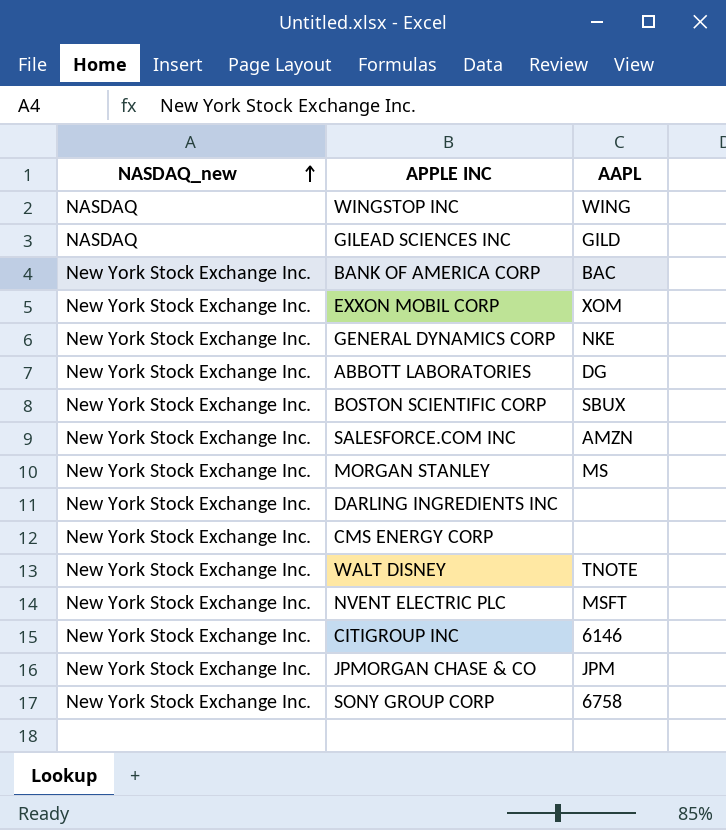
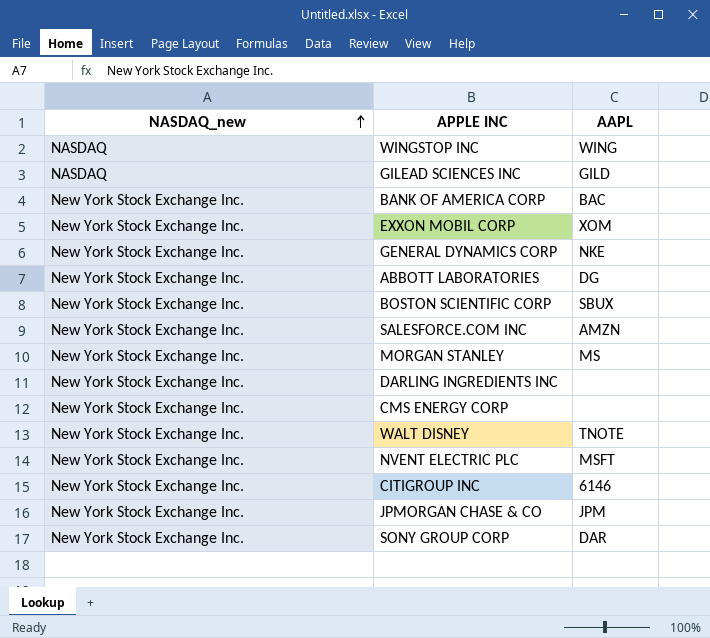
SONY GROUP CORP | AAPL: 6758 -> DAR

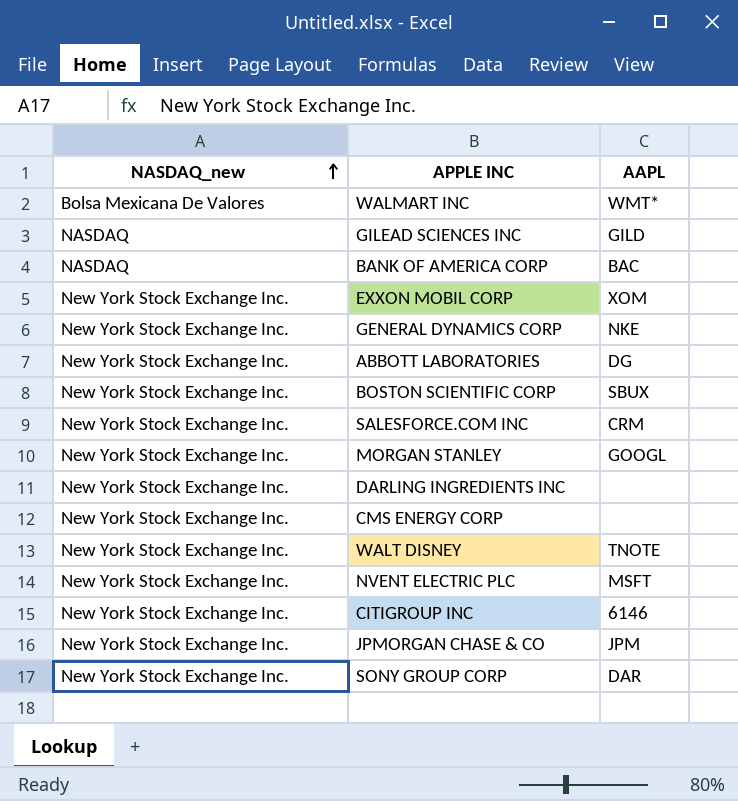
row WINGSTOP INC: NASDAQ | WING -> none
row WALMART INC: none -> Bolsa Mexicana De Valores | WMT*
BANK OF AMERICA CORP | NASDAQ_new: New York Stock Exchange Inc. -> NASDAQ
SALESFORCE.COM INC | AAPL: AMZN -> CRM
MORGAN STANLEY | AAPL: MS -> GOOGL

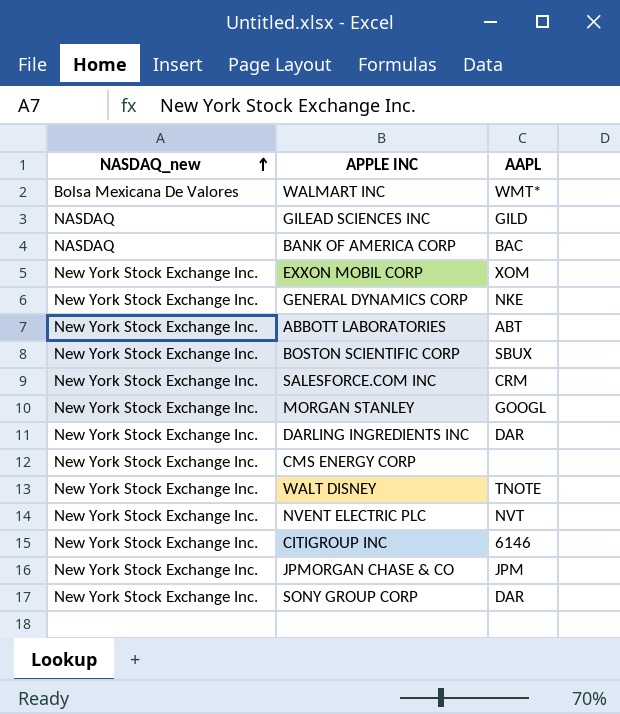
ABBOTT LABORATORIES | AAPL: DG -> ABT
DARLING INGREDIENTS INC | AAPL: none -> DAR
NVENT ELECTRIC PLC | AAPL: MSFT -> NVT

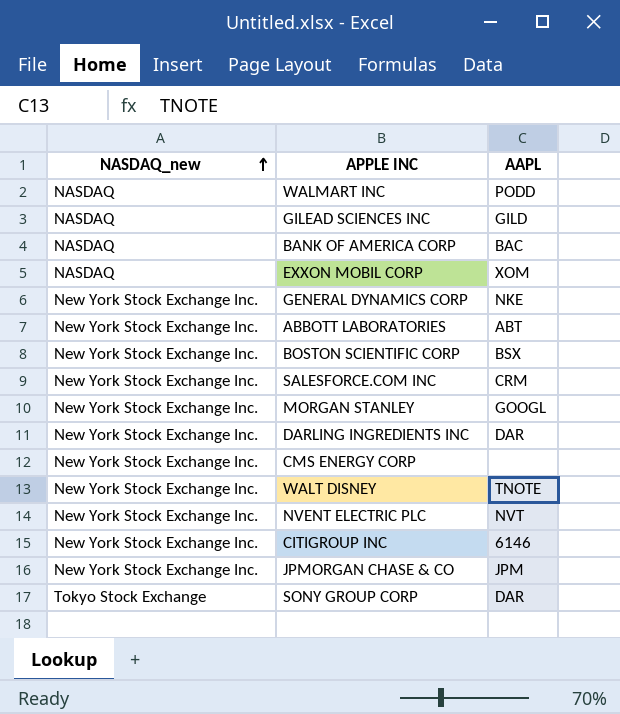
WALMART INC | NASDAQ_new: Bolsa Mexicana De Valores -> NASDAQ
WALMART INC | AAPL: WMT* -> PODD
EXXON MOBIL CORP | NASDAQ_new: New York Stock Exchange Inc. -> NASDAQ
BOSTON SCIENTIFIC CORP | AAPL: SBUX -> BSX
SONY GROUP CORP | NASDAQ_new: New York Stock Exchange Inc. -> Tokyo Stock Exchange

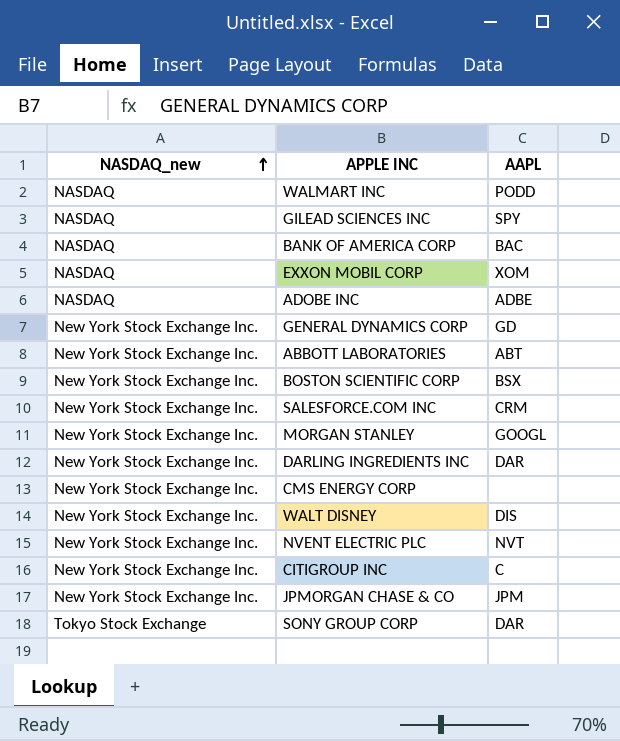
GILEAD SCIENCES INC | AAPL: GILD -> SPY
row ADOBE INC: none -> NASDAQ | ADBE
GENERAL DYNAMICS CORP | AAPL: NKE -> GD
WALT DISNEY | AAPL: TNOTE -> DIS
CITIGROUP INC | AAPL: 6146 -> C

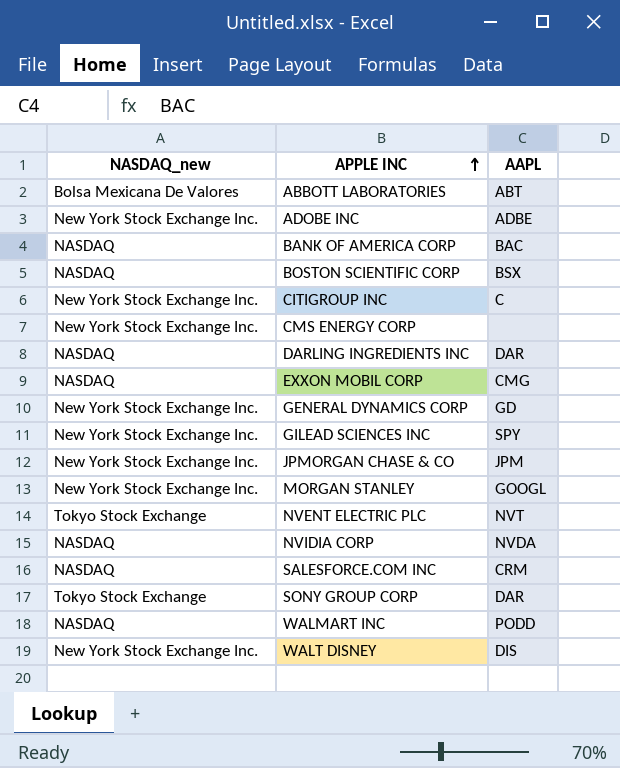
row order: NASDAQ_new ascending -> APPLE INC ascending
ABBOTT LABORATORIES | NASDAQ_new: New York Stock Exchange Inc. -> Bolsa Mexicana De Valores
ADOBE INC | NASDAQ_new: NASDAQ -> New York Stock Exchange Inc.
BOSTON SCIENTIFIC CORP | NASDAQ_new: New York Stock Exchange Inc. -> NASDAQ
DARLING INGREDIENTS INC | NASDAQ_new: New York Stock Exchange Inc. -> NASDAQ
EXXON MOBIL CORP | AAPL: XOM -> CMG
GILEAD SCIENCES INC | NASDAQ_new: NASDAQ -> New York Stock Exchange Inc.
NVENT ELECTRIC PLC | NASDAQ_new: New York Stock Exchange Inc. -> Tokyo Stock Exchange
row NVIDIA CORP: none -> NASDAQ | NVDA
SALESFORCE.COM INC | NASDAQ_new: New York Stock Exchange Inc. -> NASDAQ

